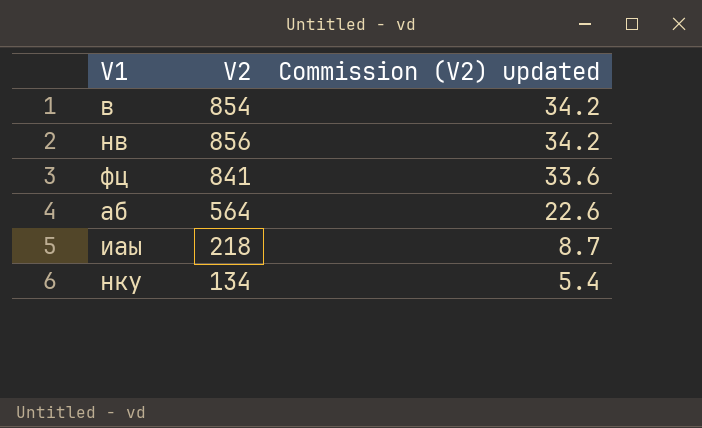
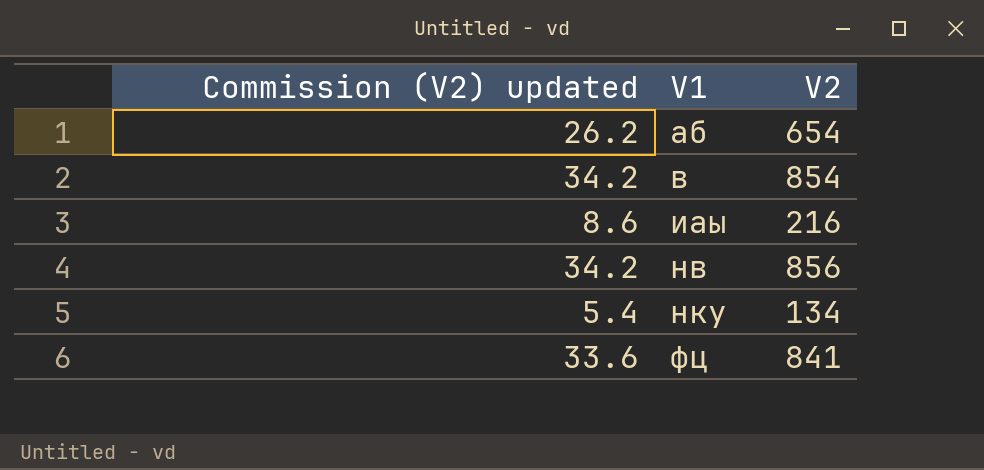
row order: Commission (V2) updated descending -> V1 ascending
column Commission (V2) updated | position: 3 -> 1
аб | Commission (V2) updated: 22.6 -> 26.2
аб | V2: 564 -> 654
иаы | Commission (V2) updated: 8.7 -> 8.6
иаы | V2: 218 -> 216

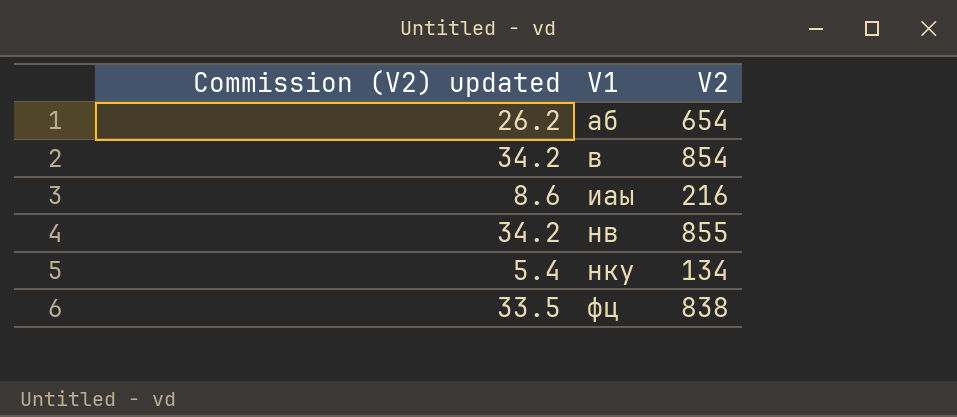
нв | V2: 856 -> 855
фц | Commission (V2) updated: 33.6 -> 33.5
фц | V2: 841 -> 838

